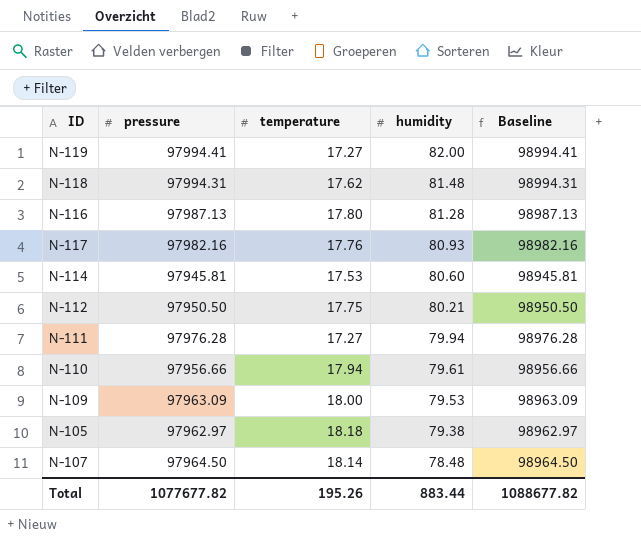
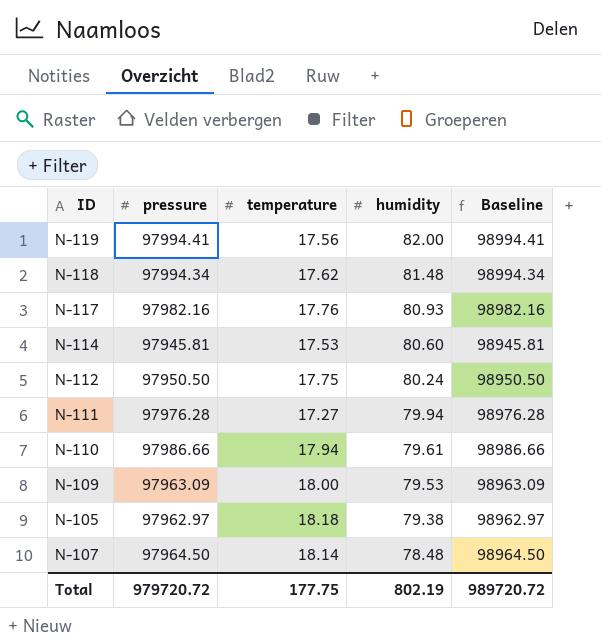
row N-116: 97987.13 | 17.80 | 81.28 | 98987.13 -> none
N-119 | temperature: 17.27 -> 17.56
N-118 | pressure: 97994.31 -> 97994.34
N-118 | Baseline: 98994.31 -> 98994.34
N-112 | humidity: 80.21 -> 80.24
N-110 | pressure: 97956.66 -> 97986.66
N-110 | Baseline: 98956.66 -> 98986.66
Total | pressure: 1077677.82 -> 979720.72
Total | temperature: 195.26 -> 177.75
Total | humidity: 883.44 -> 802.19
Total | Baseline: 1088677.82 -> 989720.72

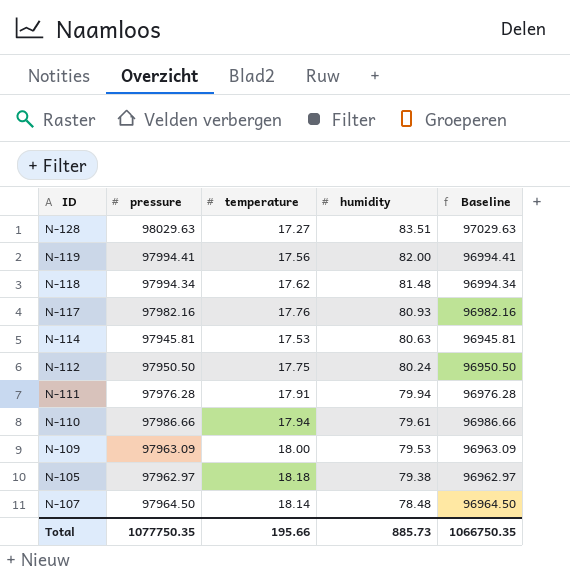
column Baseline | formula: [pressure] + 1000 -> [pressure] - 1000
row N-128: none -> 98029.63 | 17.27 | 83.51 | 97029.63
N-114 | humidity: 80.60 -> 80.63
N-111 | temperature: 17.27 -> 17.91
Total | pressure: 979720.72 -> 1077750.35
Total | temperature: 177.75 -> 195.66
Total | humidity: 802.19 -> 885.73
Total | Baseline: 989720.72 -> 1066750.35

